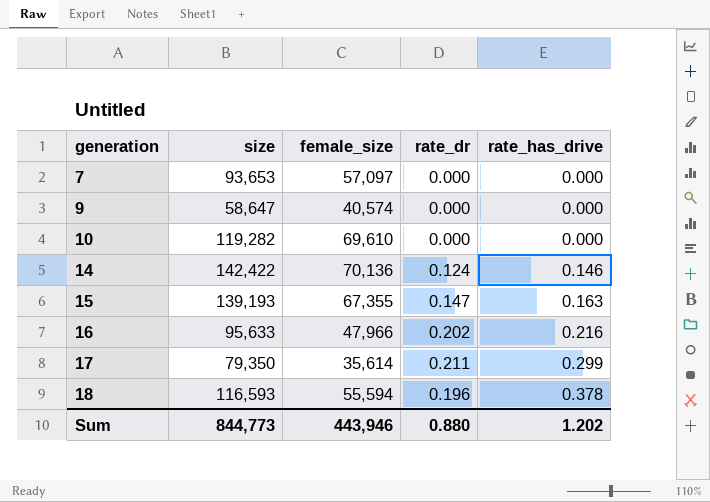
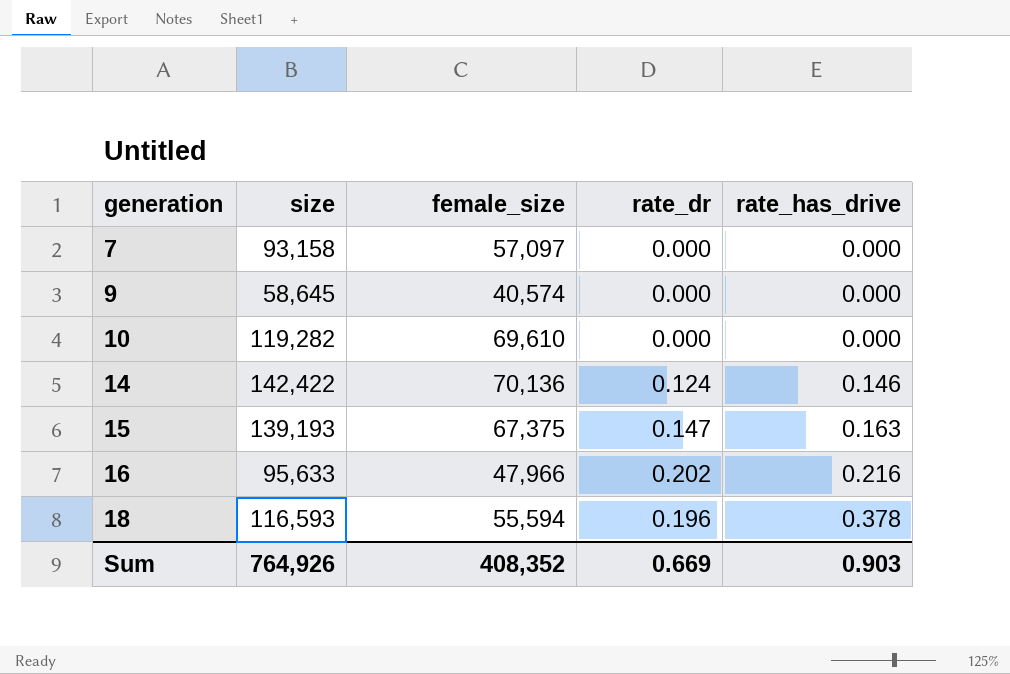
row 17: 79,350 | 35,614 | 0.211 | 0.299 -> none
7 | size: 93,653 -> 93,158
9 | size: 58,647 -> 58,645
15 | female_size: 67,355 -> 67,375
Sum | size: 844,773 -> 764,926
Sum | female_size: 443,946 -> 408,352
Sum | rate_dr: 0.880 -> 0.669
Sum | rate_has_drive: 1.202 -> 0.903

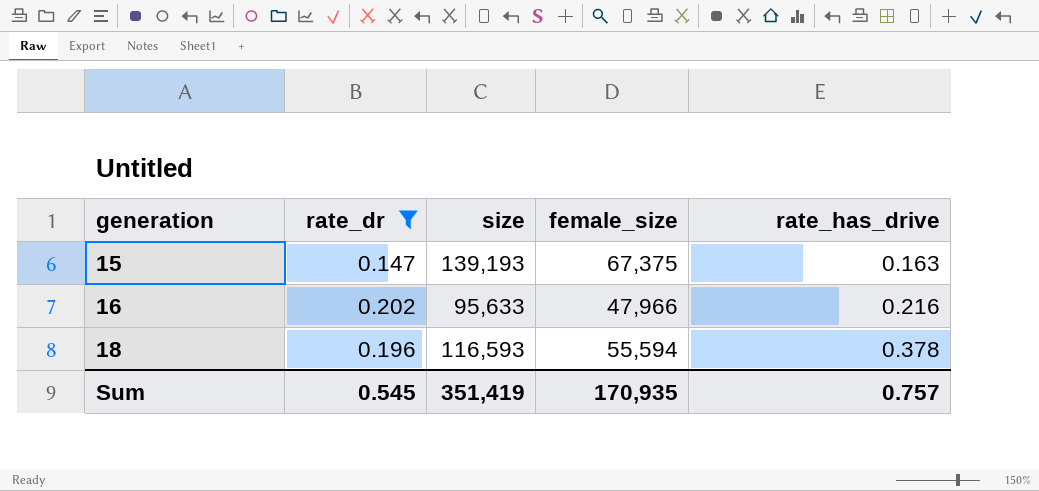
filter: none -> rate_dr >= 0.147
column rate_dr | position: 4 -> 2
Sum | rate_dr: 0.669 -> 0.545
Sum | size: 764,926 -> 351,419
Sum | female_size: 408,352 -> 170,935
Sum | rate_has_drive: 0.903 -> 0.757

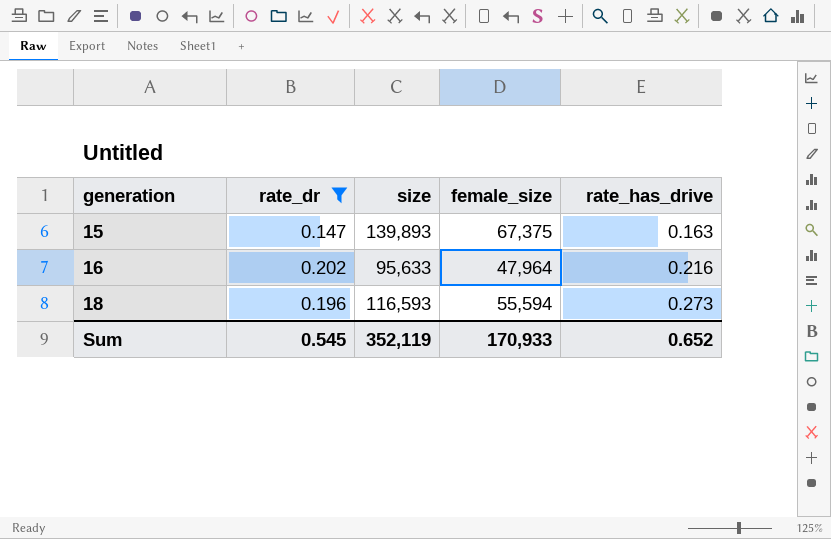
15 | size: 139,193 -> 139,893
16 | female_size: 47,966 -> 47,964
18 | rate_has_drive: 0.378 -> 0.273
Sum | size: 351,419 -> 352,119
Sum | female_size: 170,935 -> 170,933
Sum | rate_has_drive: 0.757 -> 0.652

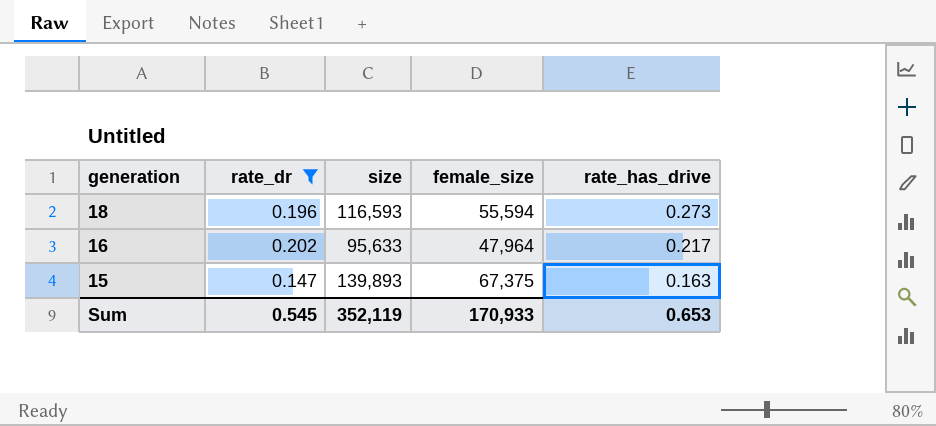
row order: generation ascending -> generation descending
16 | rate_has_drive: 0.216 -> 0.217
Sum | rate_has_drive: 0.652 -> 0.653

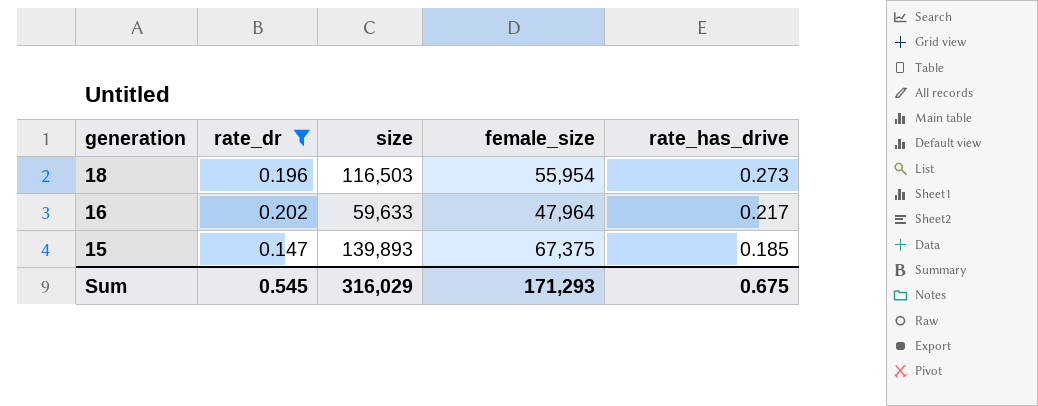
18 | size: 116,593 -> 116,503
18 | female_size: 55,594 -> 55,954
16 | size: 95,633 -> 59,633
15 | rate_has_drive: 0.163 -> 0.185
Sum | size: 352,119 -> 316,029
Sum | female_size: 170,933 -> 171,293
Sum | rate_has_drive: 0.653 -> 0.675

